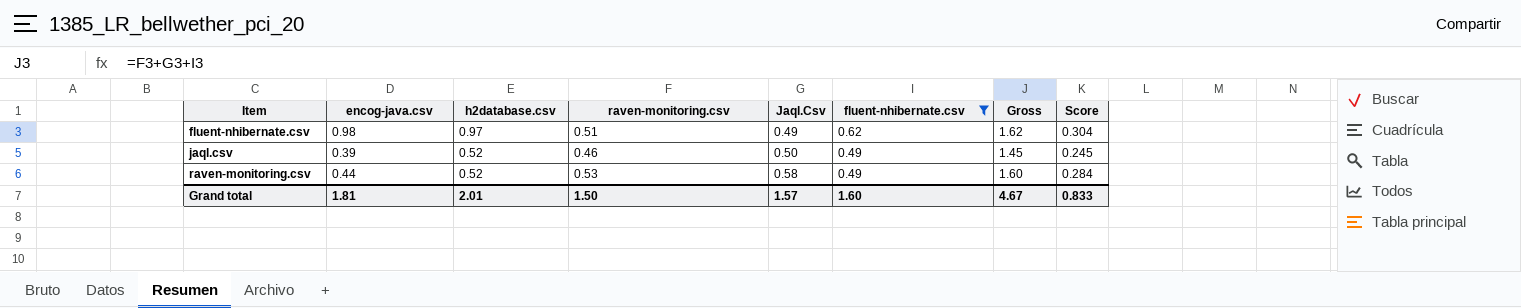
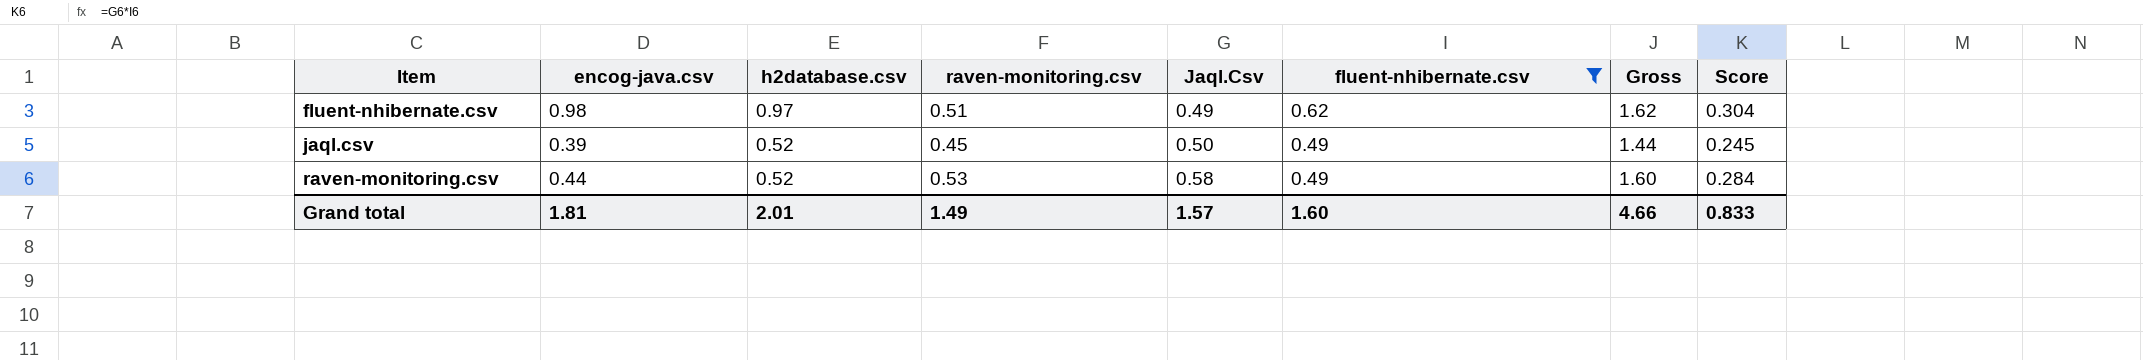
jaql.csv | raven-monitoring.csv: 0.46 -> 0.45
jaql.csv | Gross: 1.45 -> 1.44
Grand total | raven-monitoring.csv: 1.50 -> 1.49
Grand total | Gross: 4.67 -> 4.66

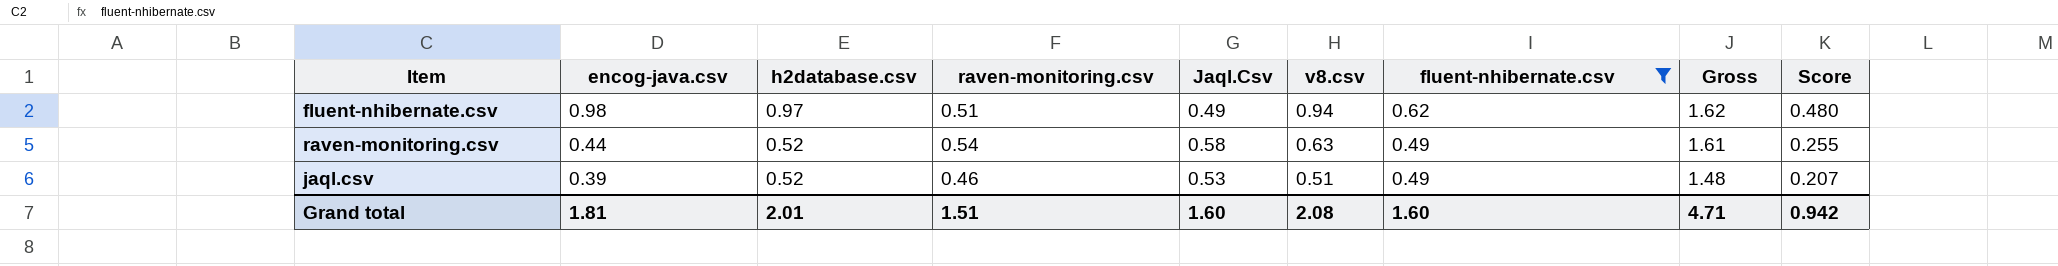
row order: Item ascending -> encog-java.csv descending
column v8.csv | position: none -> 6
column Score | formula: [Jaql.Csv] * [fluent-nhibernate.csv] -> [encog-java.csv] * [Jaql.Csv]
raven-monitoring.csv | raven-monitoring.csv: 0.53 -> 0.54
raven-monitoring.csv | Gross: 1.60 -> 1.61
jaql.csv | raven-monitoring.csv: 0.45 -> 0.46
jaql.csv | Jaql.Csv: 0.50 -> 0.53
jaql.csv | Gross: 1.44 -> 1.48
Grand total | raven-monitoring.csv: 1.49 -> 1.51
Grand total | Jaql.Csv: 1.57 -> 1.60
Grand total | Gross: 4.66 -> 4.71
Grand total | Score: 0.833 -> 0.942

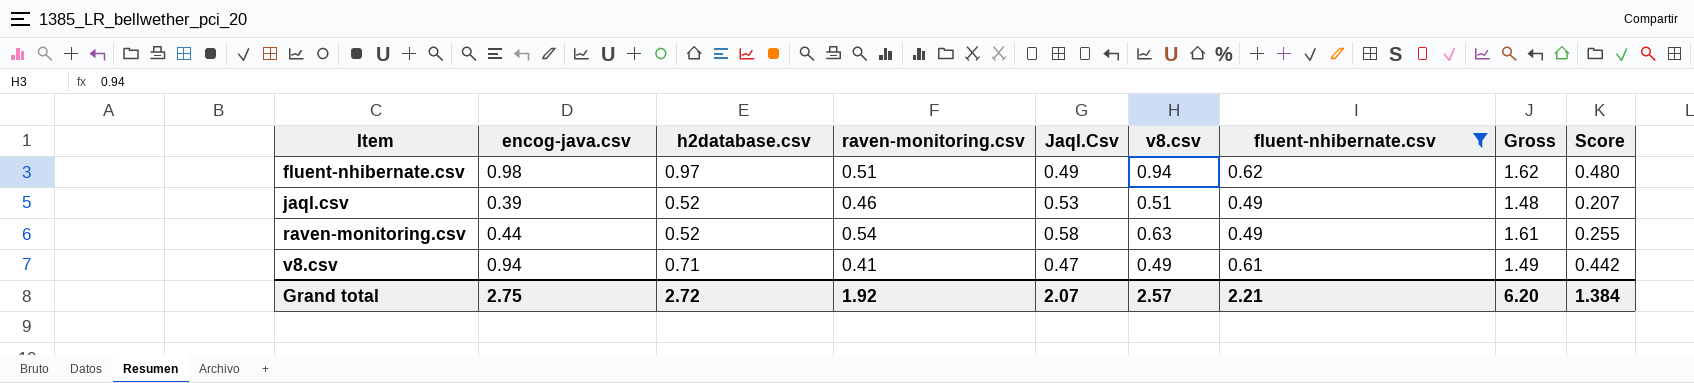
row order: encog-java.csv descending -> Item ascending
row v8.csv: none -> 0.94 | 0.71 | 0.41 | 0.47 | 0.49 | 0.61 | 1.49 | 0.442
Grand total | encog-java.csv: 1.81 -> 2.75
Grand total | h2database.csv: 2.01 -> 2.72
Grand total | raven-monitoring.csv: 1.51 -> 1.92
Grand total | Jaql.Csv: 1.60 -> 2.07
Grand total | v8.csv: 2.08 -> 2.57
Grand total | fluent-nhibernate.csv: 1.60 -> 2.21
Grand total | Gross: 4.71 -> 6.20
Grand total | Score: 0.942 -> 1.384

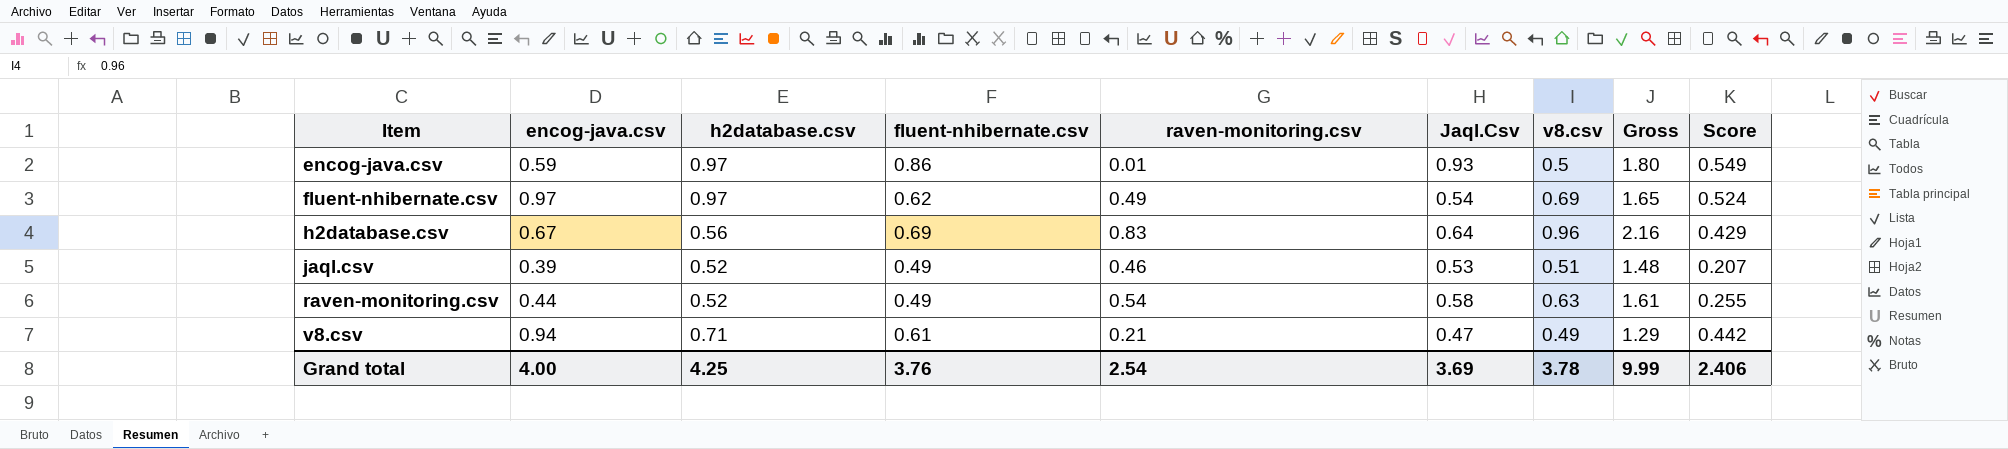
filter: fluent-nhibernate.csv <= 0.62 -> none
column fluent-nhibernate.csv | position: 7 -> 4
fluent-nhibernate.csv | encog-java.csv: 0.98 -> 0.97
fluent-nhibernate.csv | raven-monitoring.csv: 0.51 -> 0.49
fluent-nhibernate.csv | Jaql.Csv: 0.49 -> 0.54
fluent-nhibernate.csv | v8.csv: 0.94 -> 0.69
fluent-nhibernate.csv | Gross: 1.62 -> 1.65
fluent-nhibernate.csv | Score: 0.480 -> 0.524
v8.csv | raven-monitoring.csv: 0.41 -> 0.21
v8.csv | Gross: 1.49 -> 1.29
Grand total | encog-java.csv: 2.75 -> 4.00
Grand total | h2database.csv: 2.72 -> 4.25
Grand total | fluent-nhibernate.csv: 2.21 -> 3.76
Grand total | raven-monitoring.csv: 1.92 -> 2.54
Grand total | Jaql.Csv: 2.07 -> 3.69
Grand total | v8.csv: 2.57 -> 3.78
Grand total | Gross: 6.20 -> 9.99
Grand total | Score: 1.384 -> 2.406

